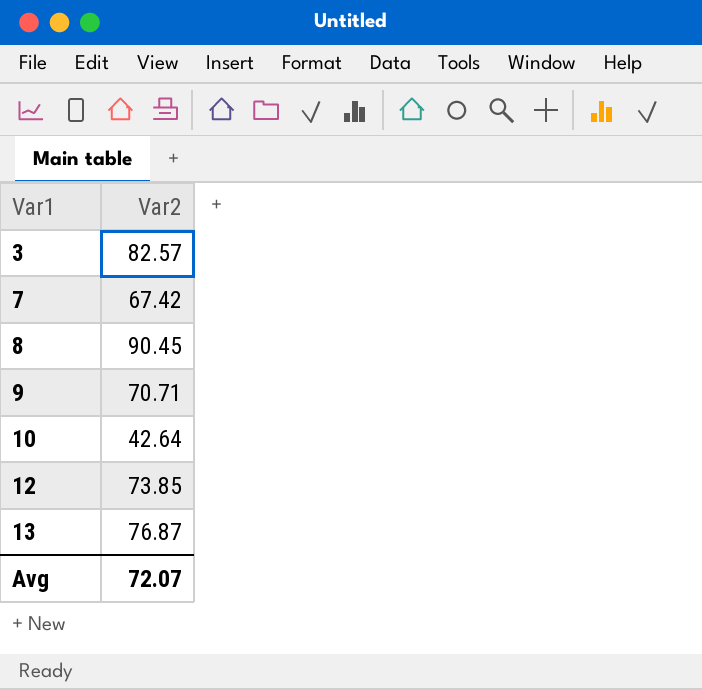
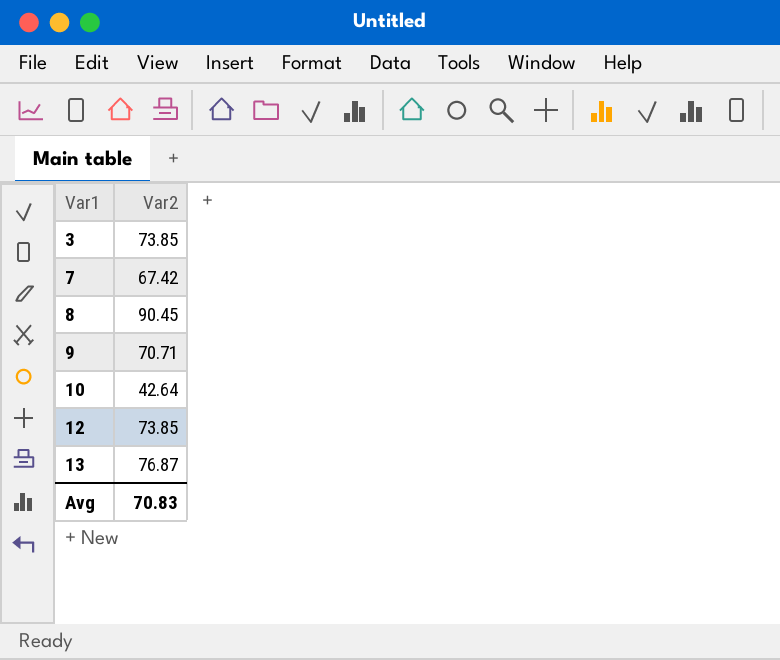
3 | Var2: 82.57 -> 73.85
Avg | Var2: 72.07 -> 70.83

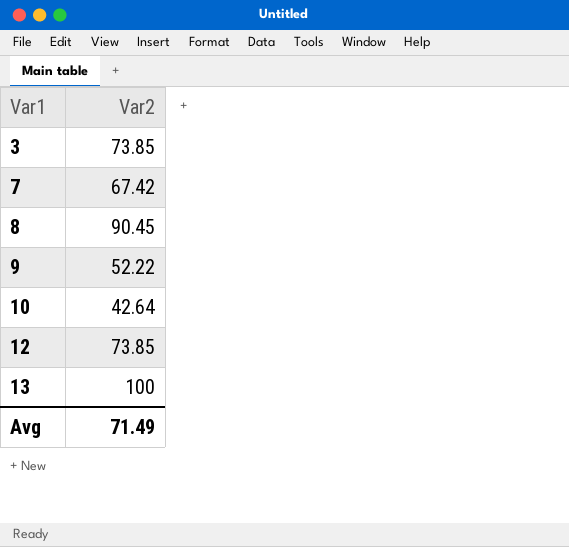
9 | Var2: 70.71 -> 52.22
13 | Var2: 76.87 -> 100
Avg | Var2: 70.83 -> 71.49

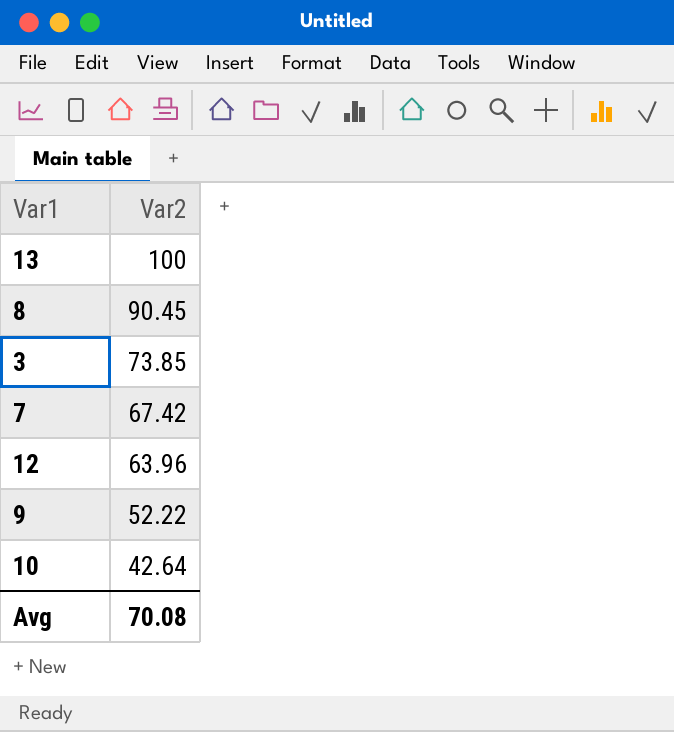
row order: Var1 ascending -> Var2 descending
12 | Var2: 73.85 -> 63.96
Avg | Var2: 71.49 -> 70.08

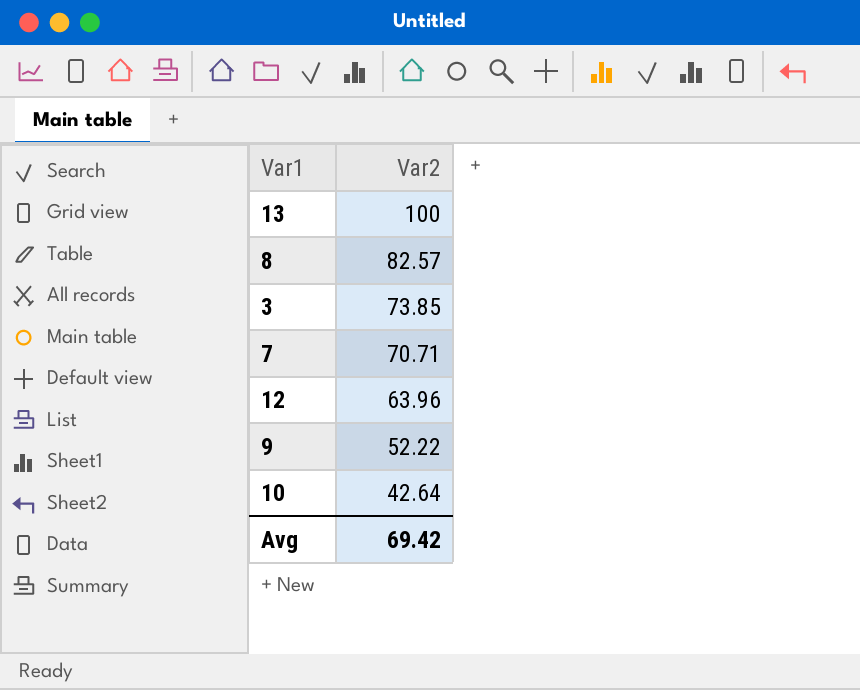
8 | Var2: 90.45 -> 82.57
7 | Var2: 67.42 -> 70.71
Avg | Var2: 70.08 -> 69.42

